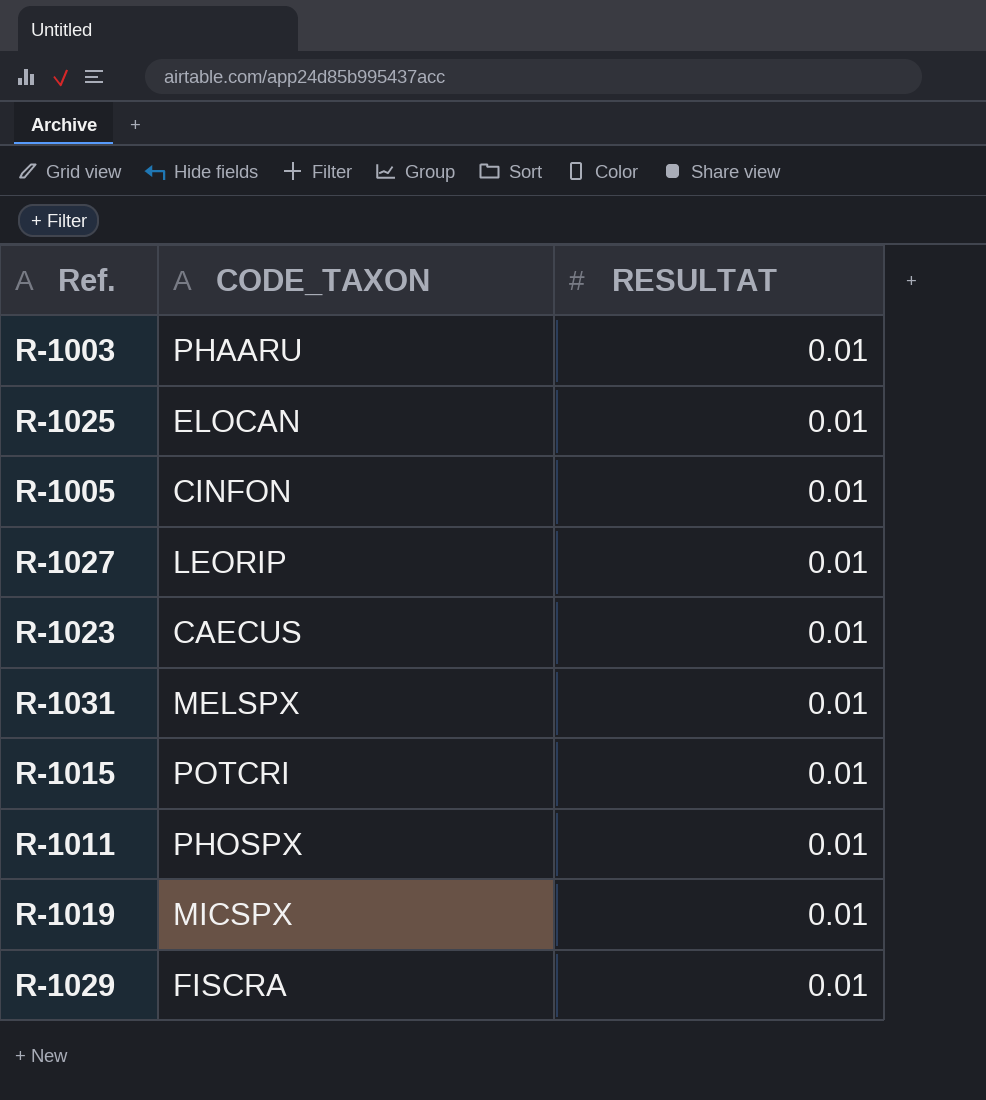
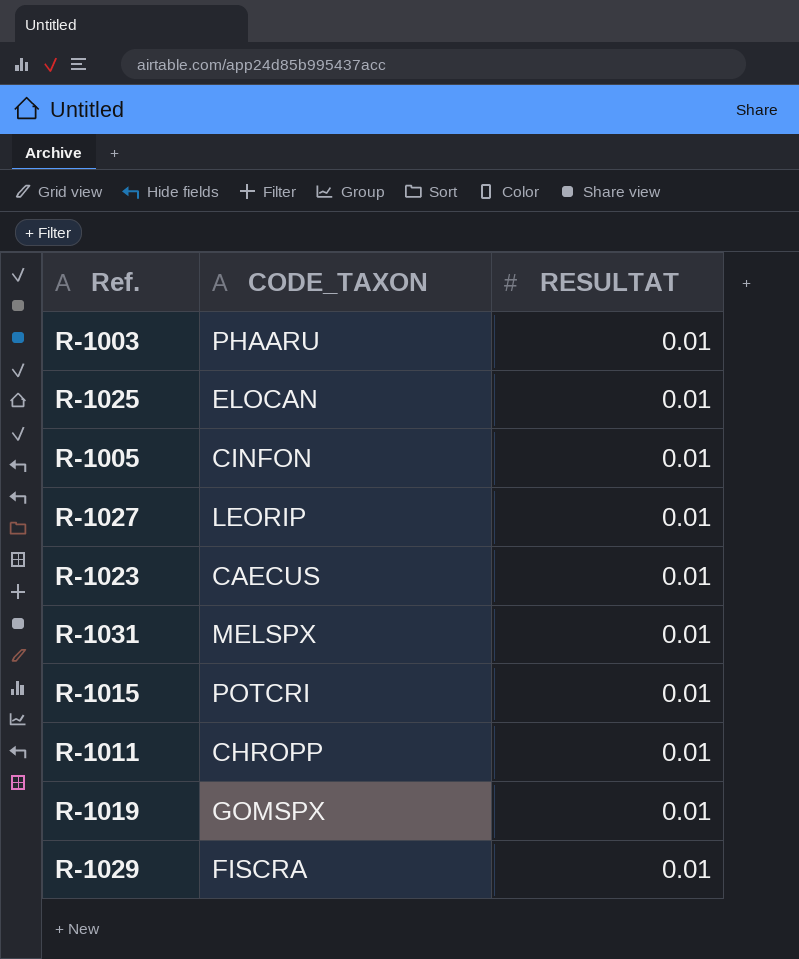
R-1011 | CODE_TAXON: PHOSPX -> CHROPP
R-1019 | CODE_TAXON: MICSPX -> GOMSPX

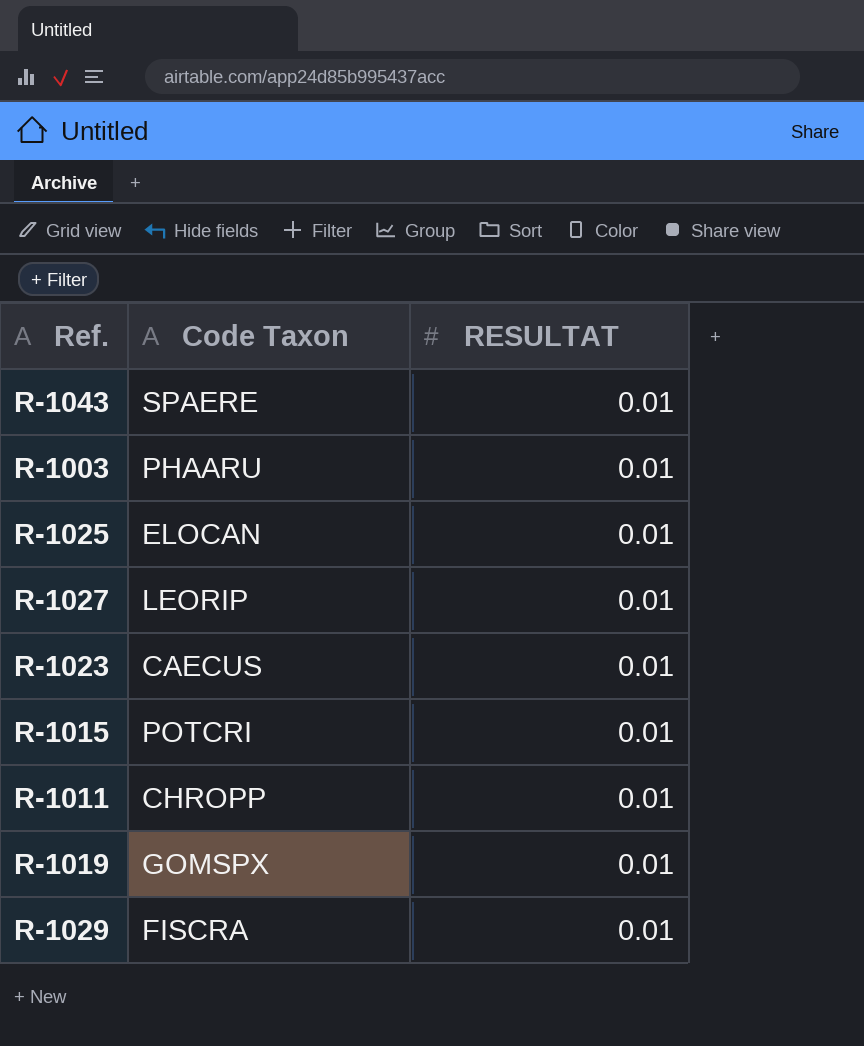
column name: CODE_TAXON -> Code Taxon
row R-1005: CINFON | 0.01 -> none
row R-1031: MELSPX | 0.01 -> none
row R-1043: none -> SPAERE | 0.01

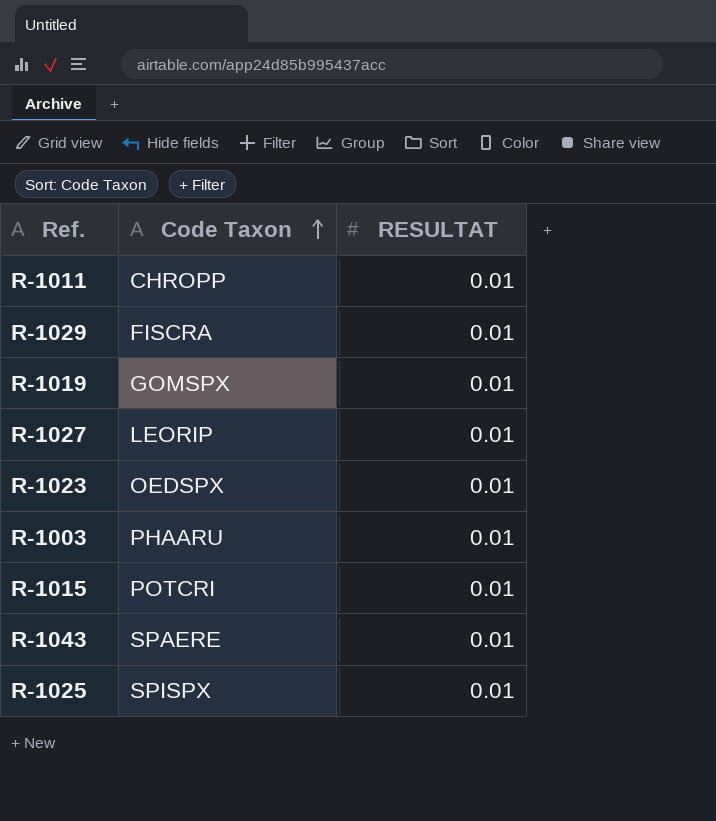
row order: none -> Code Taxon ascending
R-1023 | Code Taxon: CAECUS -> OEDSPX
R-1025 | Code Taxon: ELOCAN -> SPISPX

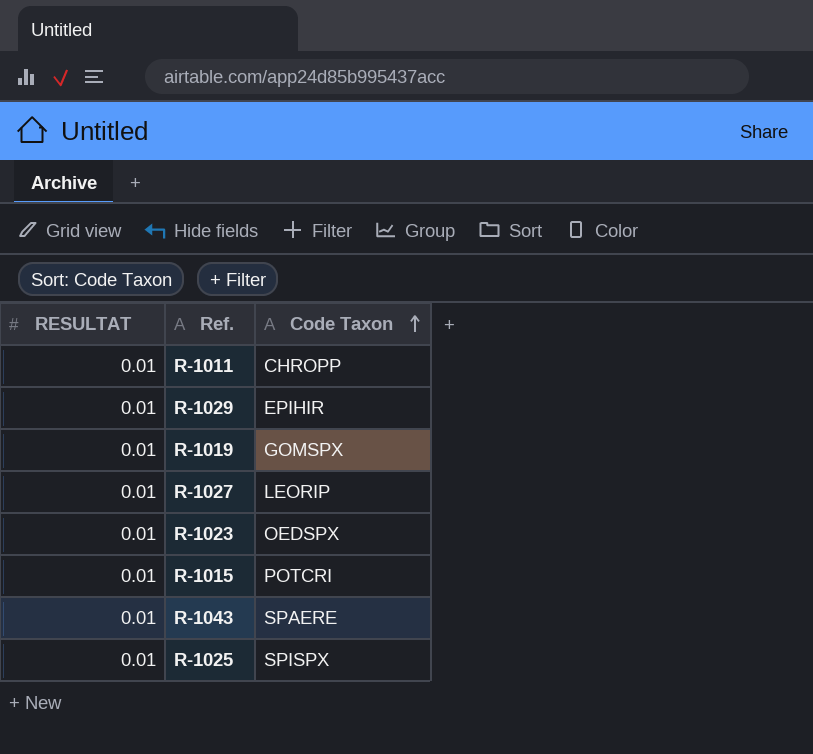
column RESULTAT | position: 3 -> 1
row R-1003: PHAARU | 0.01 -> none
R-1029 | Code Taxon: FISCRA -> EPIHIR

